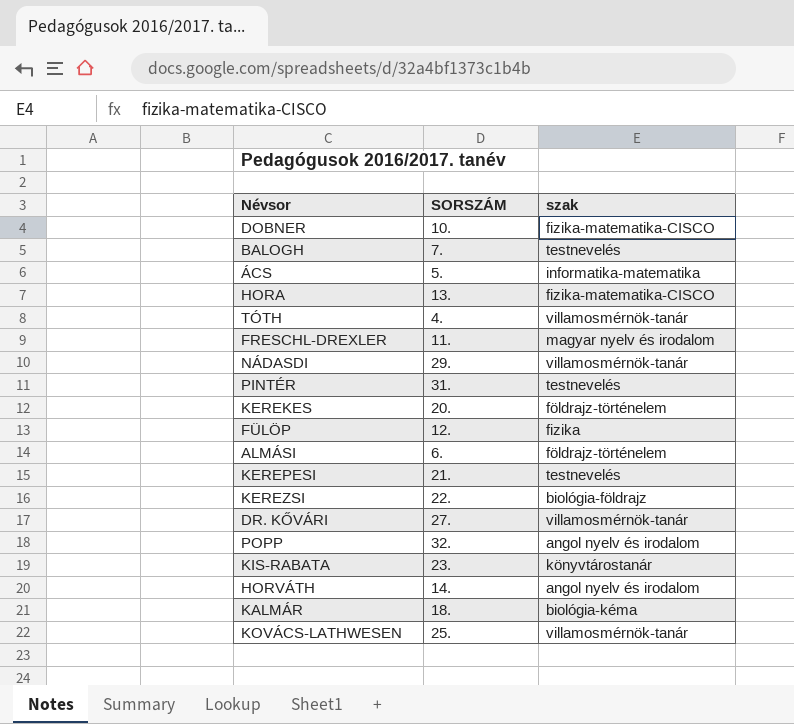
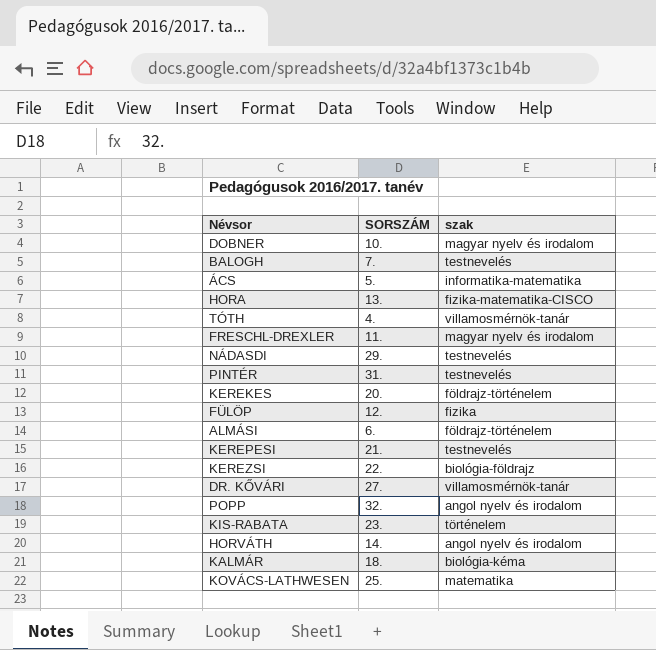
DOBNER | szak: fizika-matematika-CISCO -> magyar nyelv és irodalom
NÁDASDI | szak: villamosmérnök-tanár -> testnevelés
KIS-RABATA | szak: könyvtárostanár -> történelem
KOVÁCS-LATHWESEN | szak: villamosmérnök-tanár -> matematika

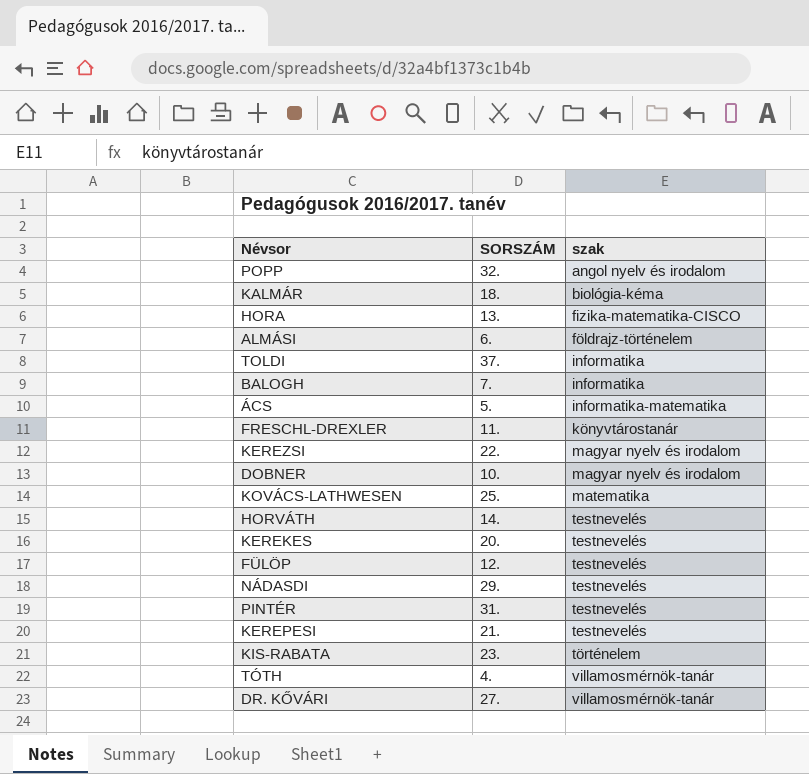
row order: none -> szak ascending
row TOLDI: none -> 37. | informatika
BALOGH | szak: testnevelés -> informatika
FRESCHL-DREXLER | szak: magyar nyelv és irodalom -> könyvtárostanár
KEREZSI | szak: biológia-földrajz -> magyar nyelv és irodalom
HORVÁTH | szak: angol nyelv és irodalom -> testnevelés
KEREKES | szak: földrajz-történelem -> testnevelés
FÜLÖP | szak: fizika -> testnevelés

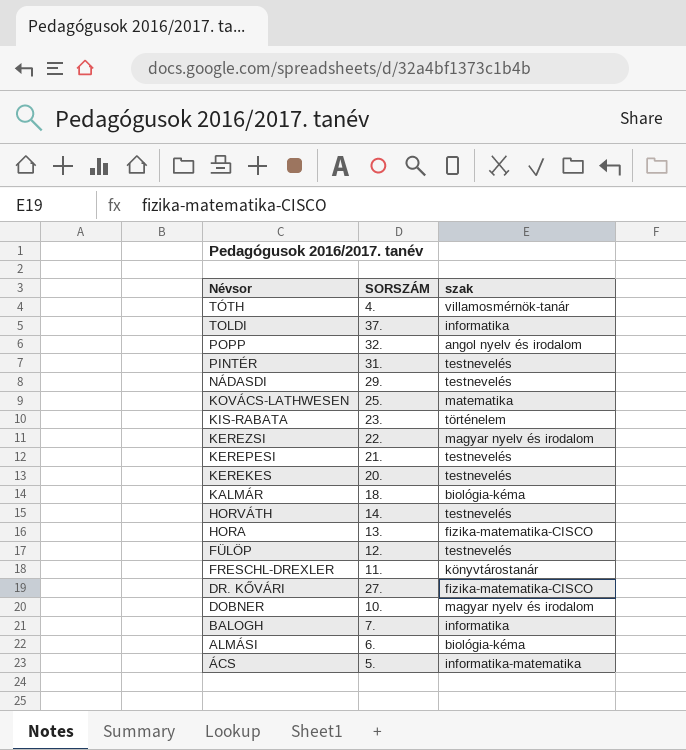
row order: szak ascending -> Névsor descending
DR. KŐVÁRI | szak: villamosmérnök-tanár -> fizika-matematika-CISCO
ALMÁSI | szak: földrajz-történelem -> biológia-kéma

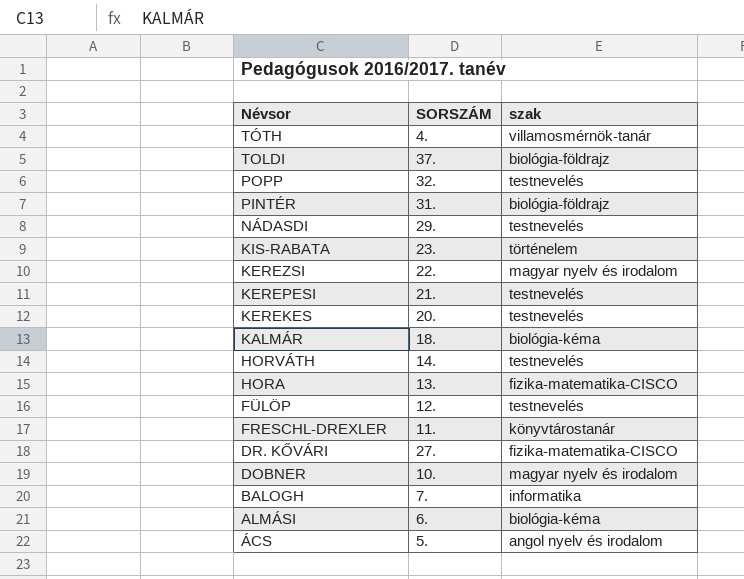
row KOVÁCS-LATHWESEN: 25. | matematika -> none
TOLDI | szak: informatika -> biológia-földrajz
POPP | szak: angol nyelv és irodalom -> testnevelés
PINTÉR | szak: testnevelés -> biológia-földrajz
ÁCS | szak: informatika-matematika -> angol nyelv és irodalom

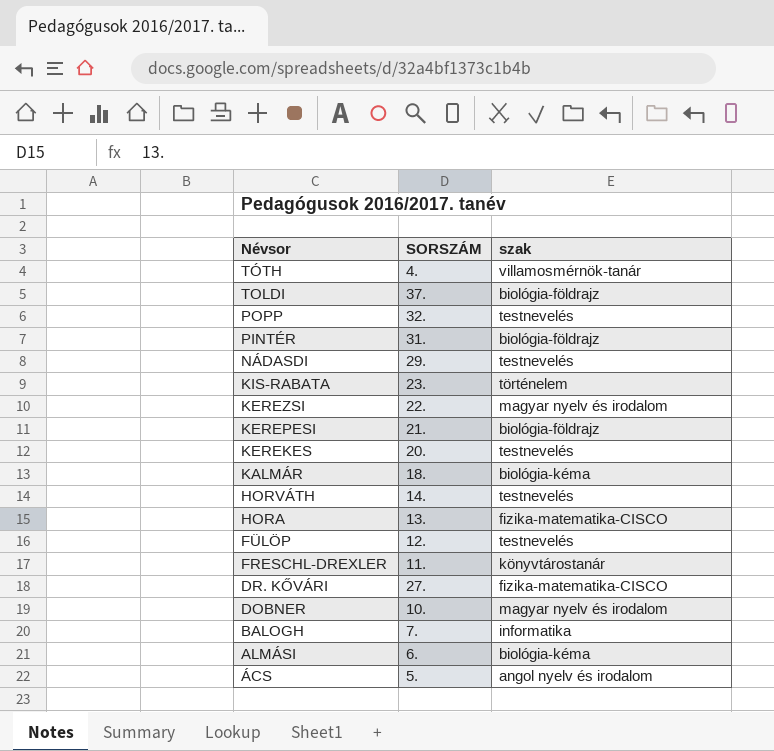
KEREPESI | szak: testnevelés -> biológia-földrajz

